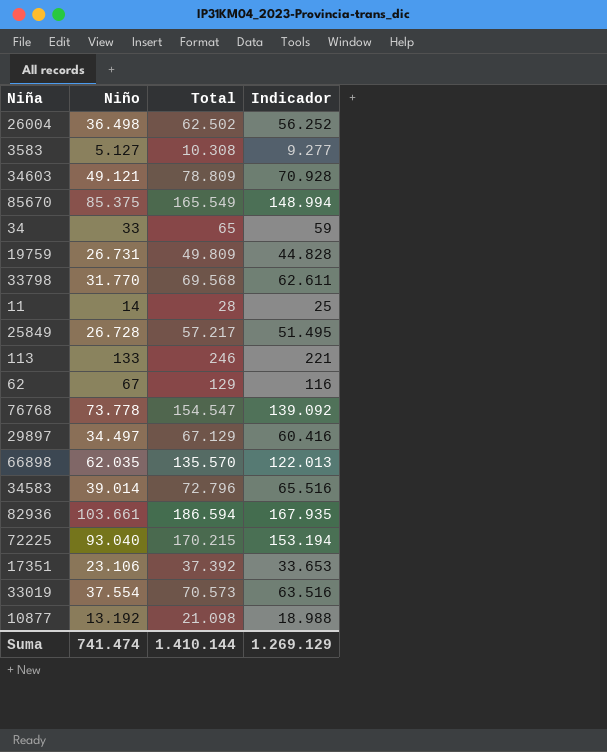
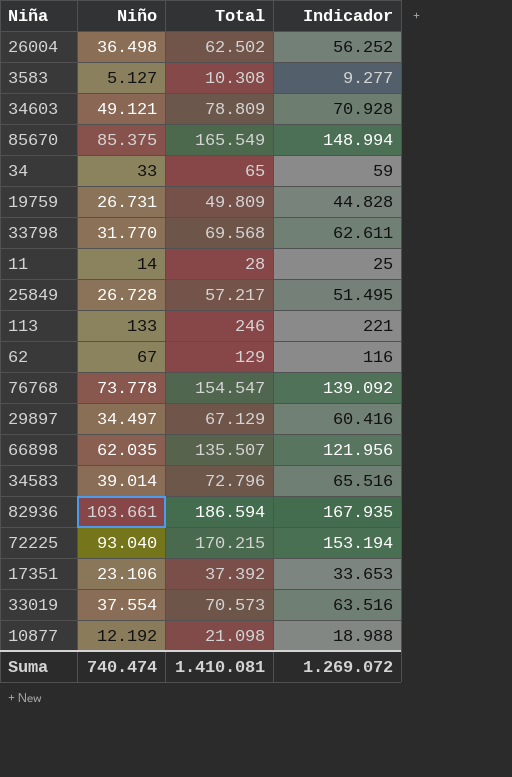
66898 | Total: 135.570 -> 135.507
66898 | Indicador: 122.013 -> 121.956
10877 | Niño: 13.192 -> 12.192
Suma | Niño: 741.474 -> 740.474
Suma | Total: 1.410.144 -> 1.410.081
Suma | Indicador: 1.269.129 -> 1.269.072

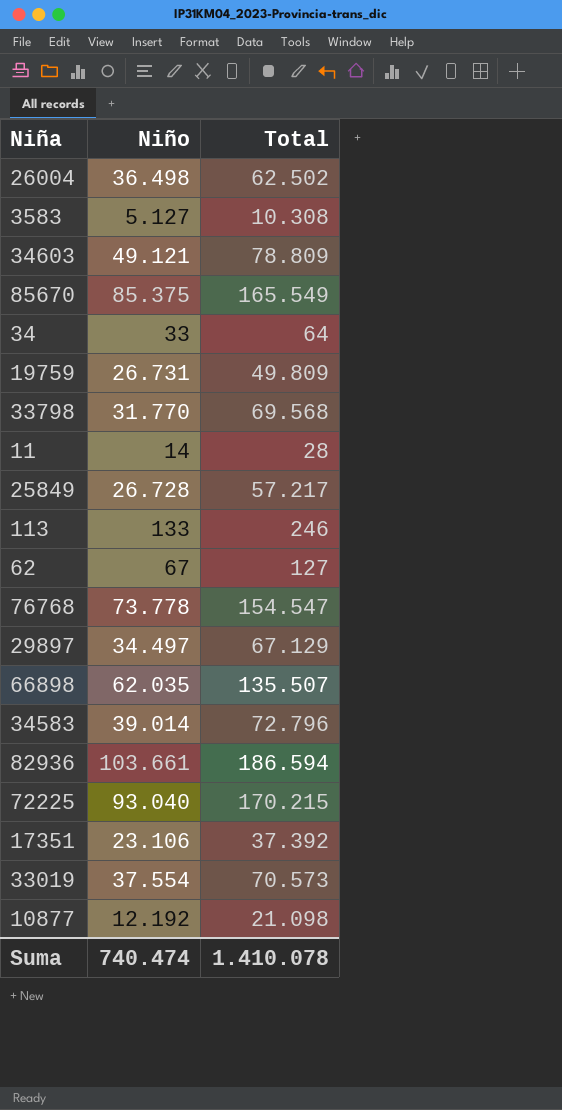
column Indicador | formula: [Total] * 0,9 -> none
34 | Total: 65 -> 64
62 | Total: 129 -> 127
Suma | Total: 1.410.081 -> 1.410.078

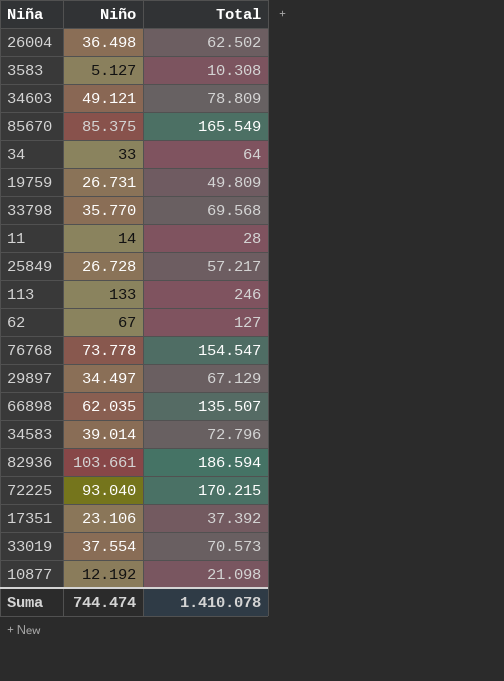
33798 | Niño: 31.770 -> 35.770
Suma | Niño: 740.474 -> 744.474

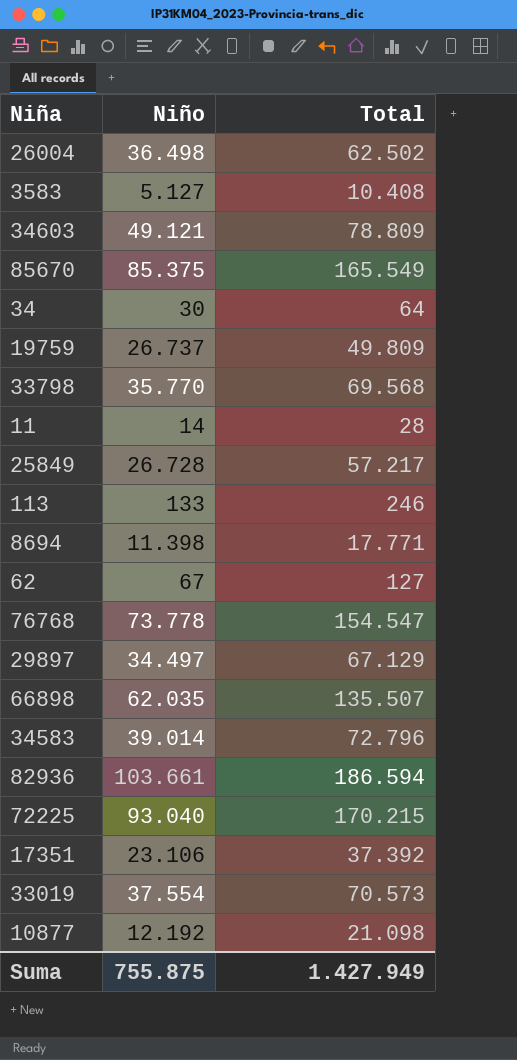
3583 | Total: 10.308 -> 10.408
34 | Niño: 33 -> 30
19759 | Niño: 26.731 -> 26.737
row 8694: none -> 11.398 | 17.771
Suma | Niño: 744.474 -> 755.875
Suma | Total: 1.410.078 -> 1.427.949

